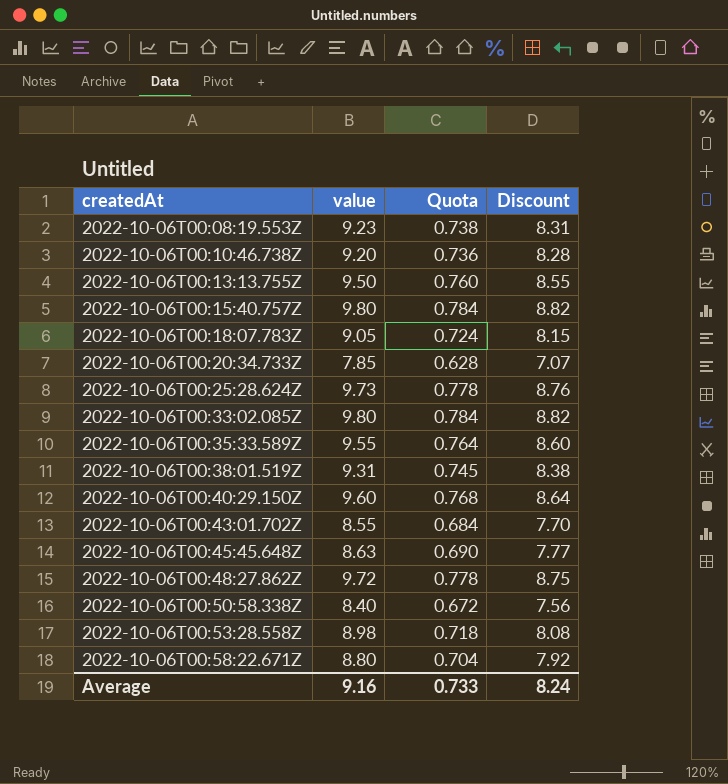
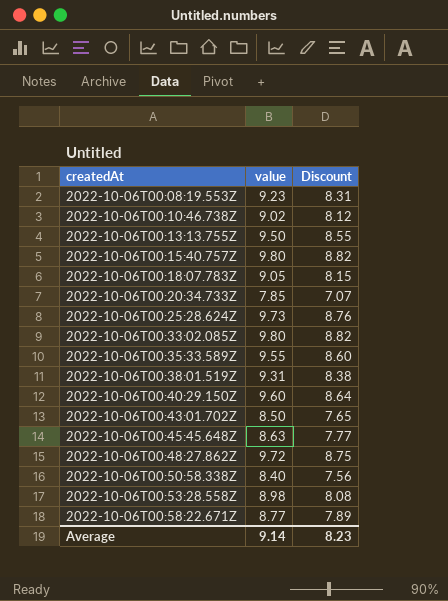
column Quota | formula: [value] * 0.08 -> none
2022-10-06T00:10:46.738Z | value: 9.20 -> 9.02
2022-10-06T00:10:46.738Z | Discount: 8.28 -> 8.12
2022-10-06T00:43:01.702Z | value: 8.55 -> 8.50
2022-10-06T00:43:01.702Z | Discount: 7.70 -> 7.65
2022-10-06T00:58:22.671Z | value: 8.80 -> 8.77
2022-10-06T00:58:22.671Z | Discount: 7.92 -> 7.89
Average | value: 9.16 -> 9.14
Average | Discount: 8.24 -> 8.23

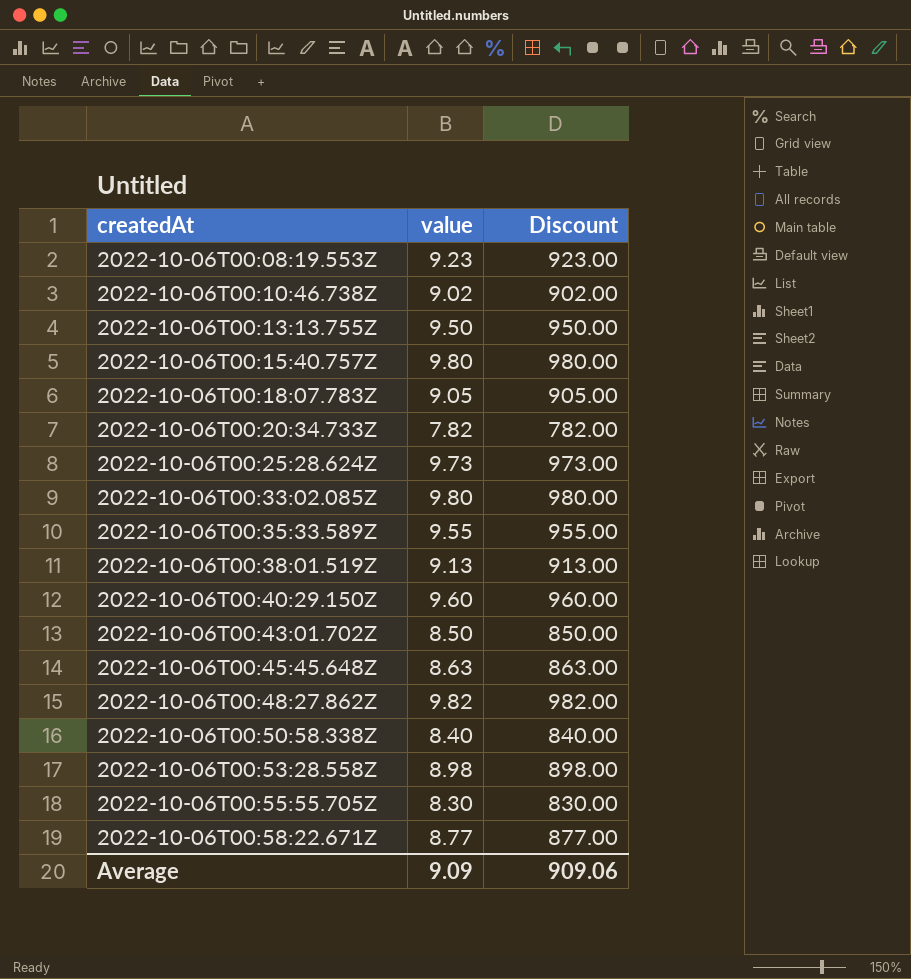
column Discount | formula: [value] * 0.9 -> [value] * 100
2022-10-06T00:20:34.733Z | value: 7.85 -> 7.82
2022-10-06T00:38:01.519Z | value: 9.31 -> 9.13
2022-10-06T00:48:27.862Z | value: 9.72 -> 9.82
row 2022-10-06T00:55:55.705Z: none -> 8.30 | 830.00
Average | value: 9.14 -> 9.09
Average | Discount: 8.23 -> 909.06

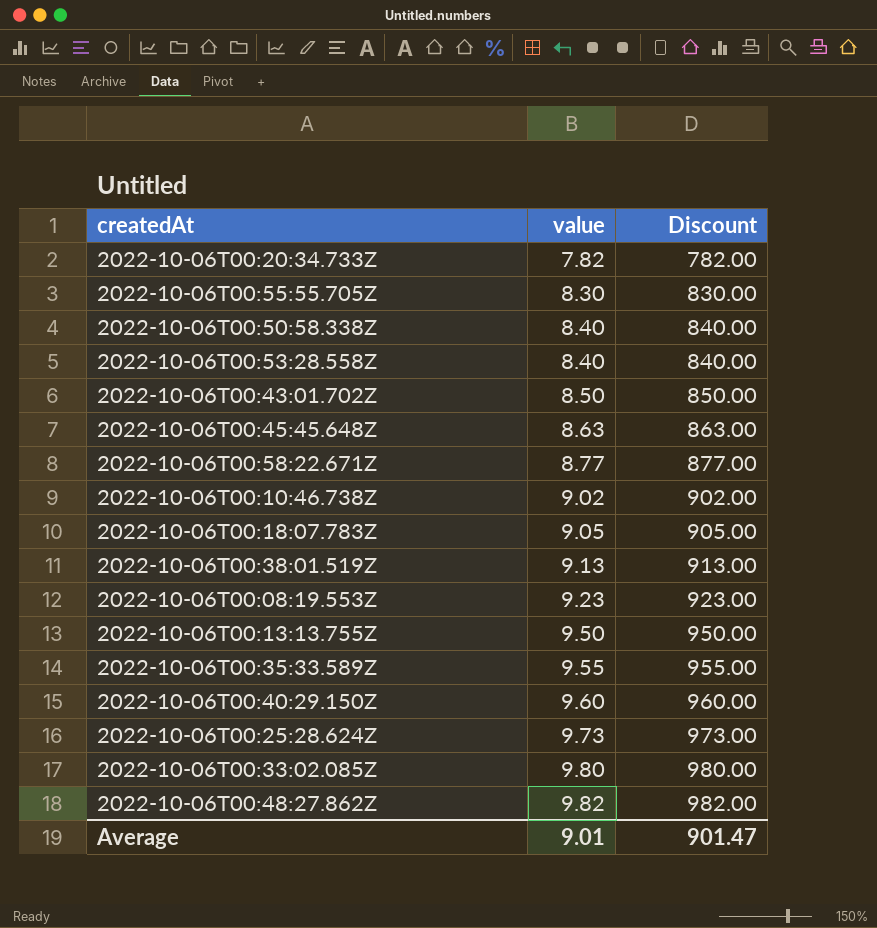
row order: createdAt ascending -> value ascending
row 2022-10-06T00:15:40.757Z: 9.80 | 980.00 -> none
2022-10-06T00:53:28.558Z | value: 8.98 -> 8.40
2022-10-06T00:53:28.558Z | Discount: 898.00 -> 840.00
Average | value: 9.09 -> 9.01
Average | Discount: 909.06 -> 901.47

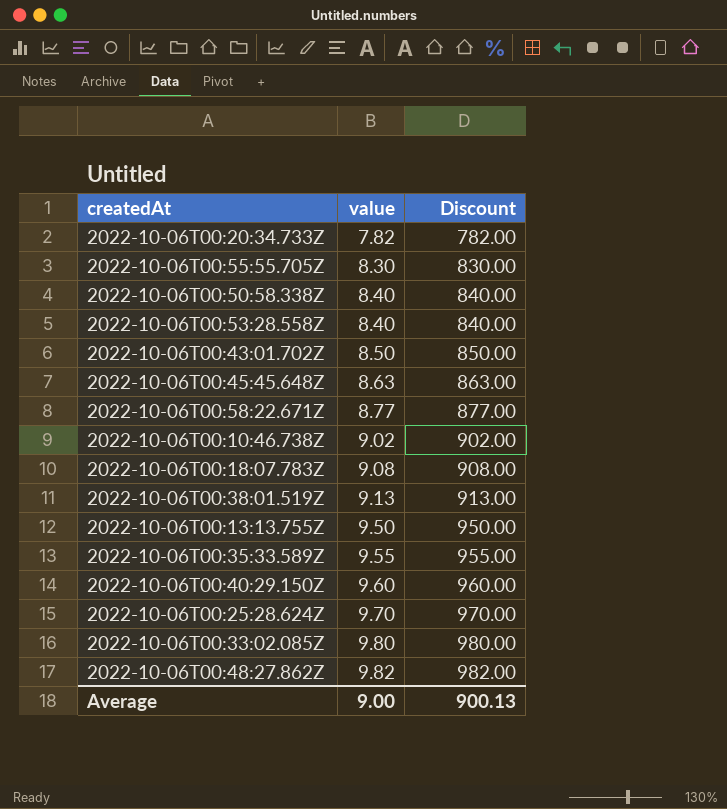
row 2022-10-06T00:08:19.553Z: 9.23 | 923.00 -> none
2022-10-06T00:18:07.783Z | value: 9.05 -> 9.08
2022-10-06T00:18:07.783Z | Discount: 905.00 -> 908.00
2022-10-06T00:25:28.624Z | value: 9.73 -> 9.70
2022-10-06T00:25:28.624Z | Discount: 973.00 -> 970.00
Average | value: 9.01 -> 9.00
Average | Discount: 901.47 -> 900.13

